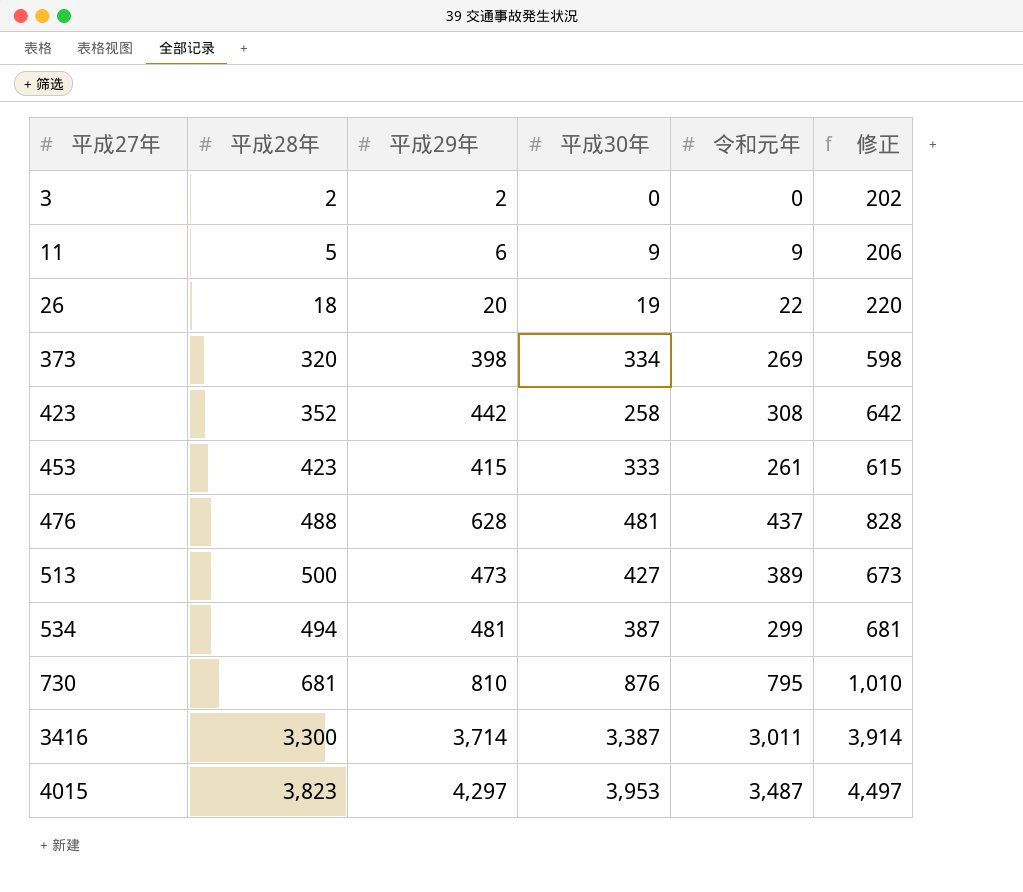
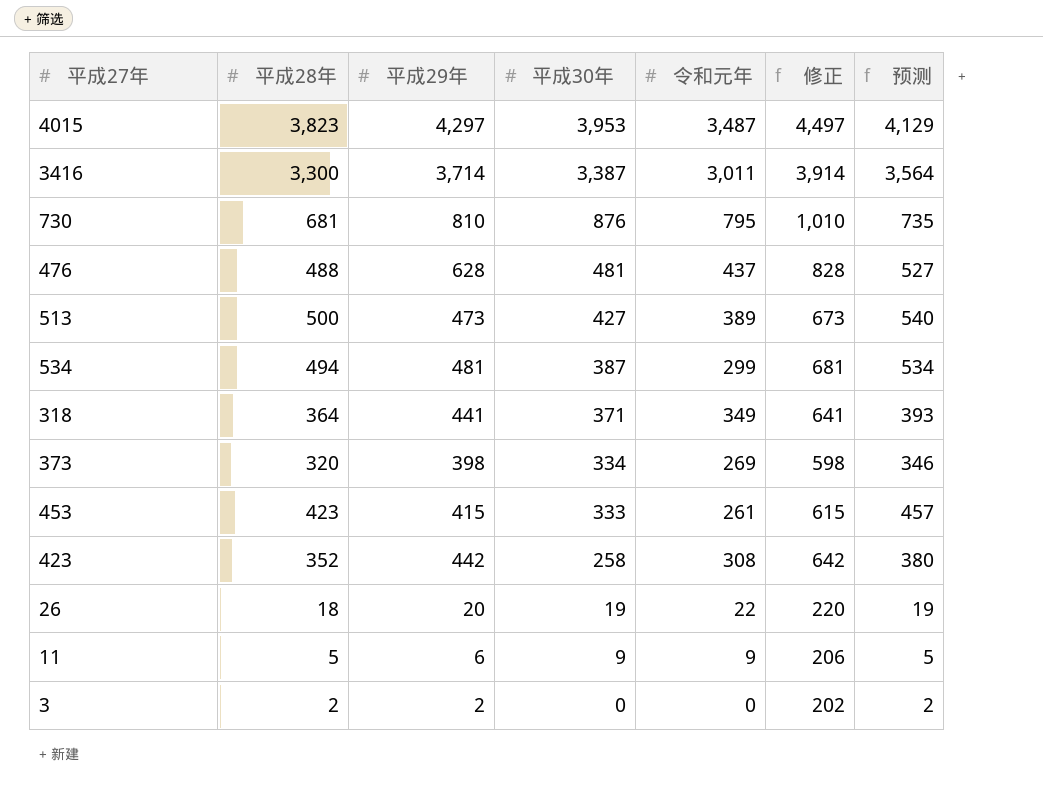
row order: 平成27年 ascending -> 平成30年 descending
column 预测 | formula: none -> [平成28年] * 1.08
row 318: none -> 364 | 441 | 371 | 349 | 641 | 393

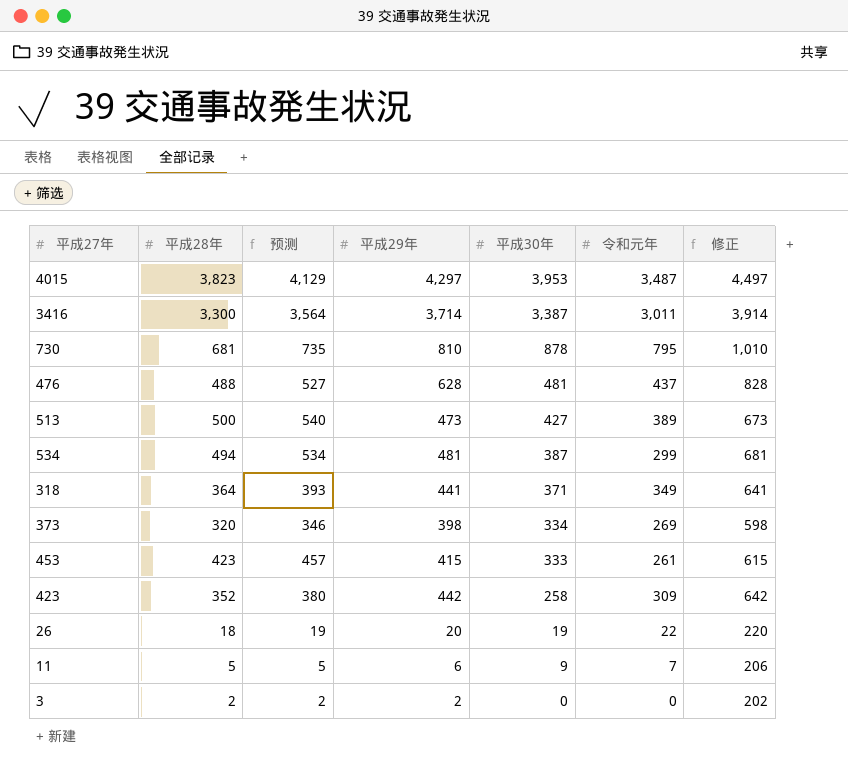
column 预测 | position: 7 -> 3
730 | 平成30年: 876 -> 878
423 | 令和元年: 308 -> 309
11 | 令和元年: 9 -> 7

